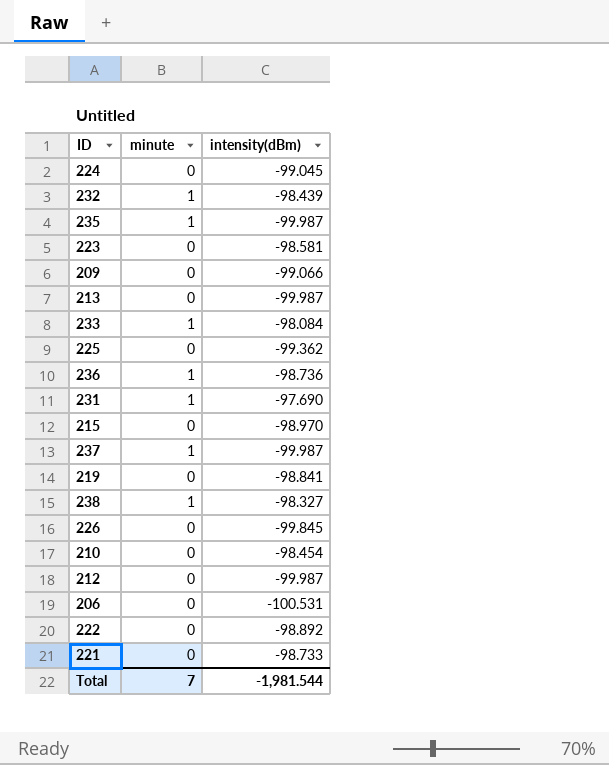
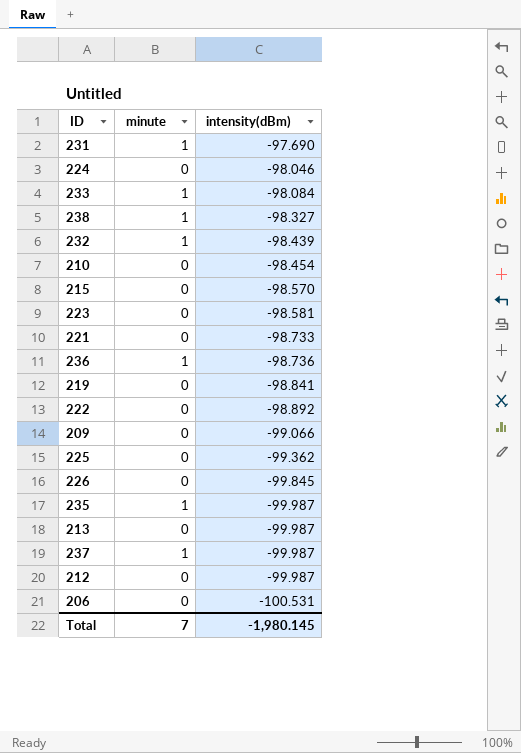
row order: none -> intensity(dBm) descending
224 | intensity(dBm): -99.045 -> -98.046
215 | intensity(dBm): -98.970 -> -98.570
Total | intensity(dBm): -1,981.544 -> -1,980.145

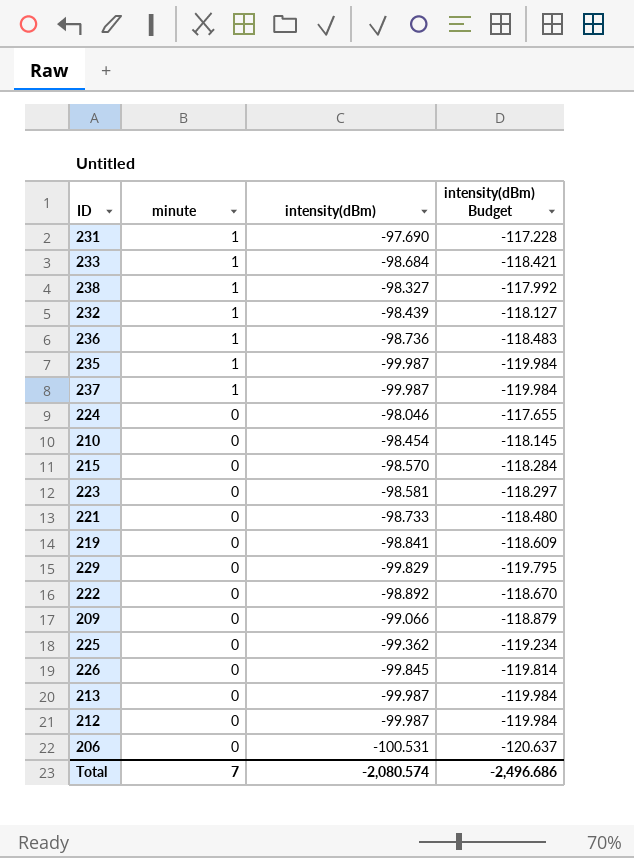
row order: intensity(dBm) descending -> minute descending
column intensity(dBm) Budget | formula: none -> [intensity(dBm)] * 1.2
233 | intensity(dBm): -98.084 -> -98.684
row 229: none -> 0 | -99.829 | -119.795
Total | intensity(dBm): -1,980.145 -> -2,080.574

